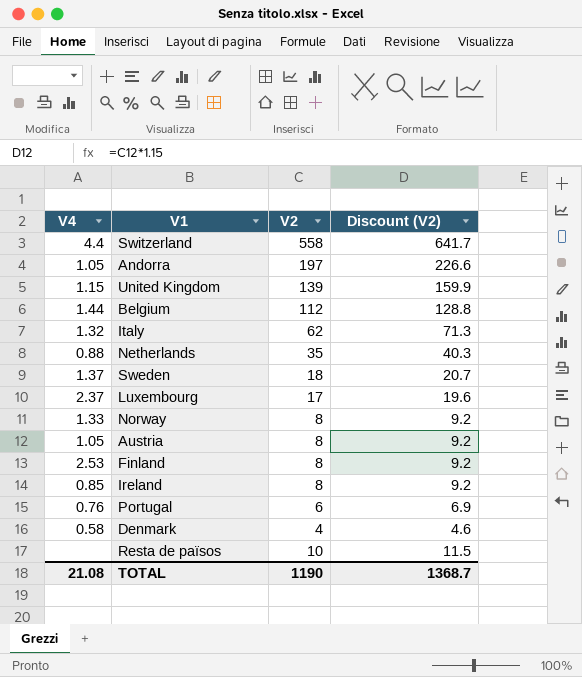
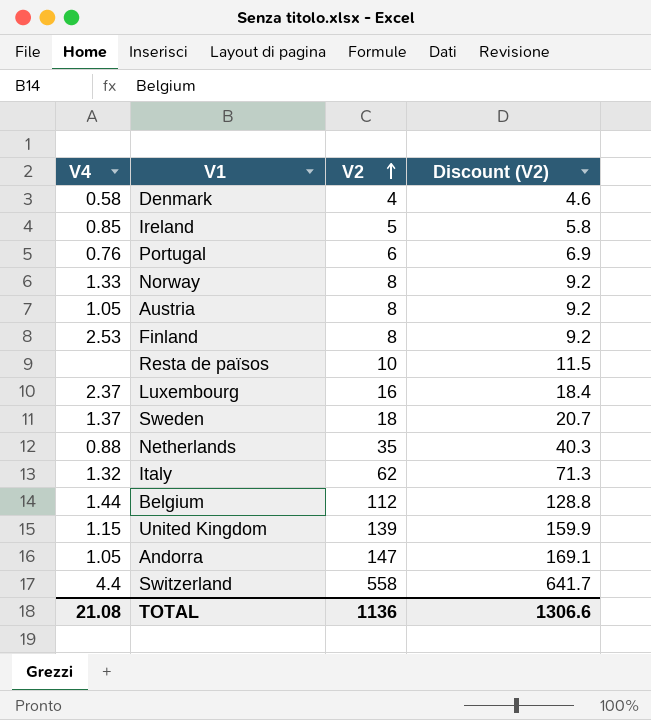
row order: none -> V2 ascending
Ireland | V2: 8 -> 5
Ireland | Discount (V2): 9.2 -> 5.8
Luxembourg | V2: 17 -> 16
Luxembourg | Discount (V2): 19.6 -> 18.4
Andorra | V2: 197 -> 147
Andorra | Discount (V2): 226.6 -> 169.1
TOTAL | V2: 1190 -> 1136
TOTAL | Discount (V2): 1368.7 -> 1306.6

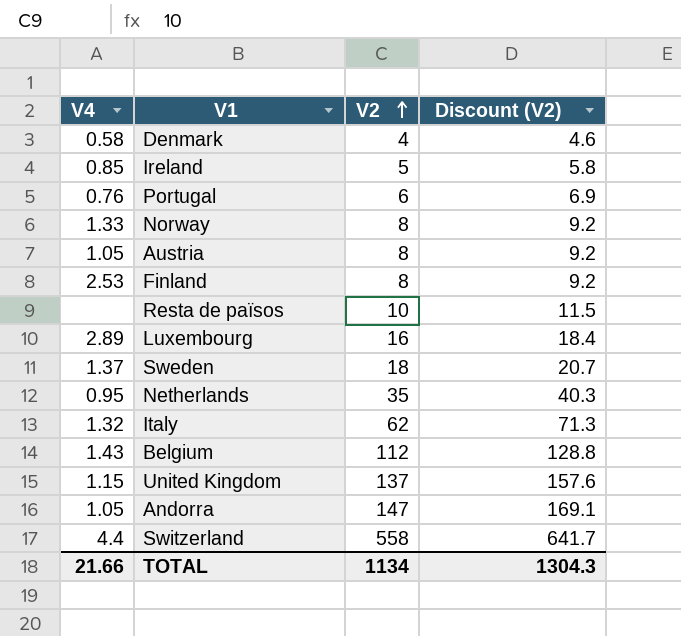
Luxembourg | V4: 2.37 -> 2.89
Netherlands | V4: 0.88 -> 0.95
Belgium | V4: 1.44 -> 1.43
United Kingdom | V2: 139 -> 137
United Kingdom | Discount (V2): 159.9 -> 157.6
TOTAL | V4: 21.08 -> 21.66
TOTAL | V2: 1136 -> 1134
TOTAL | Discount (V2): 1306.6 -> 1304.3

